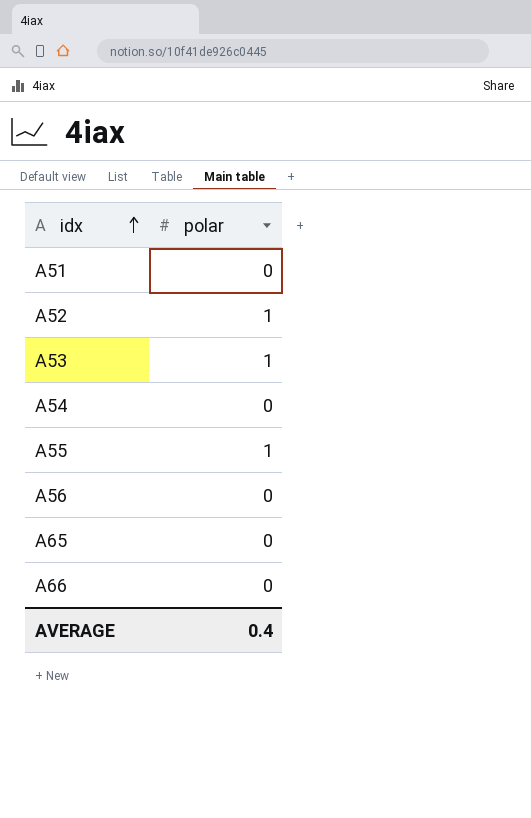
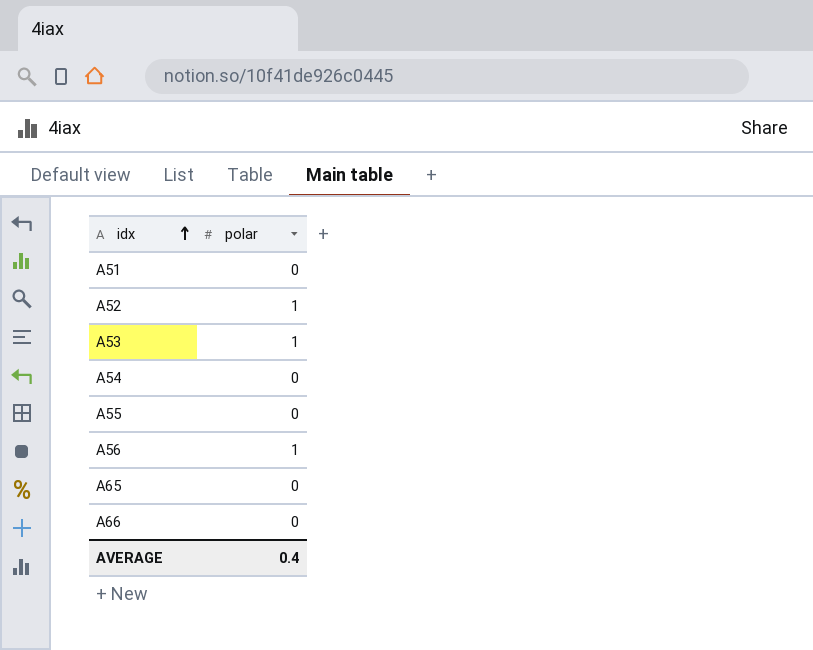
A55 | polar: 1 -> 0
A56 | polar: 0 -> 1

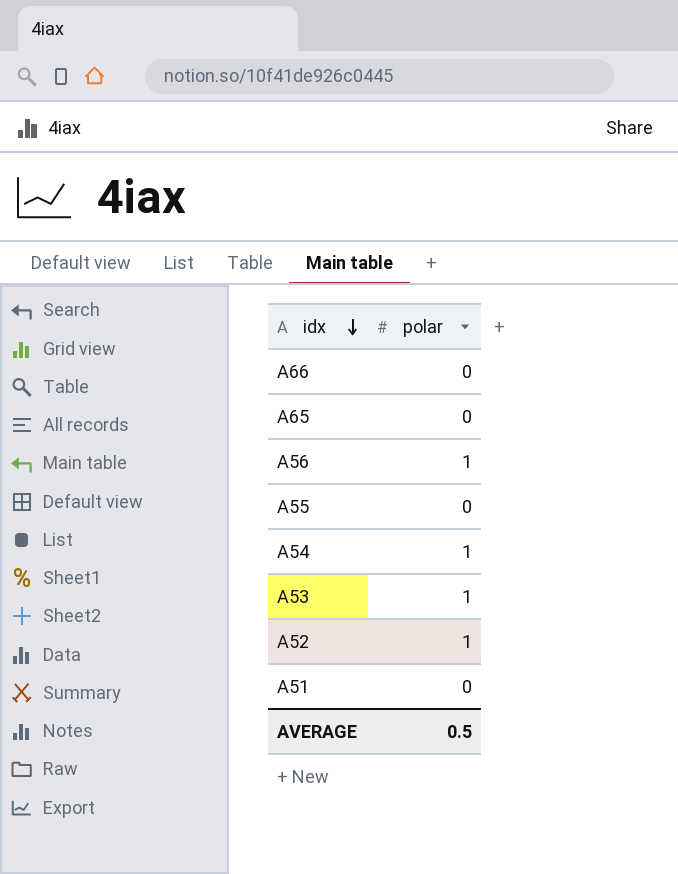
row order: idx ascending -> idx descending
A54 | polar: 0 -> 1
AVERAGE | polar: 0.4 -> 0.5

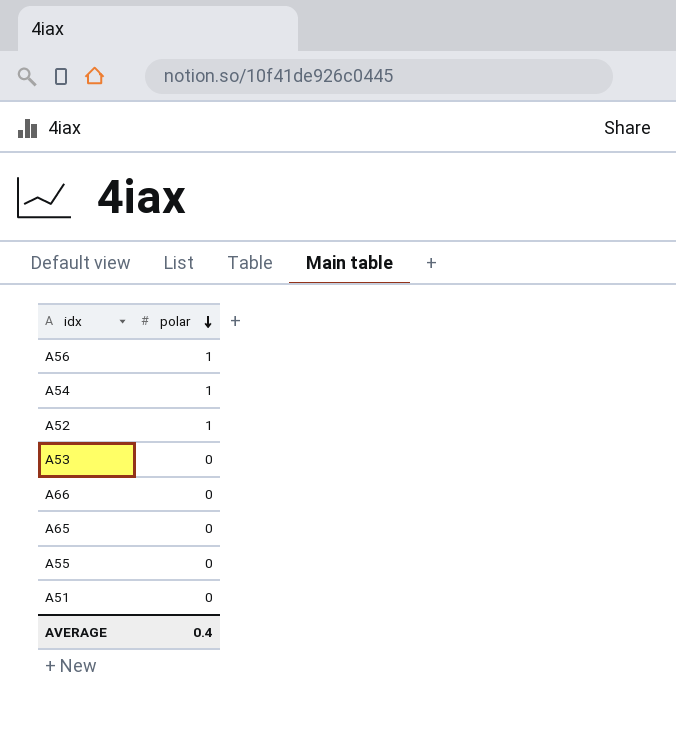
row order: idx descending -> polar descending
A53 | polar: 1 -> 0
AVERAGE | polar: 0.5 -> 0.4

